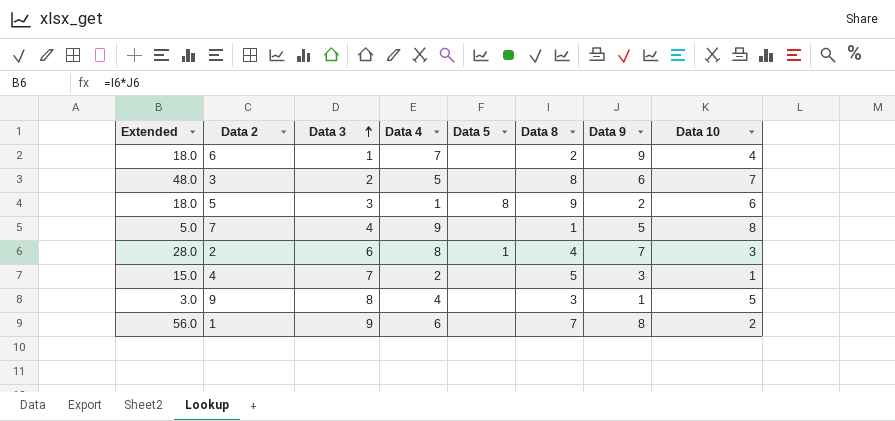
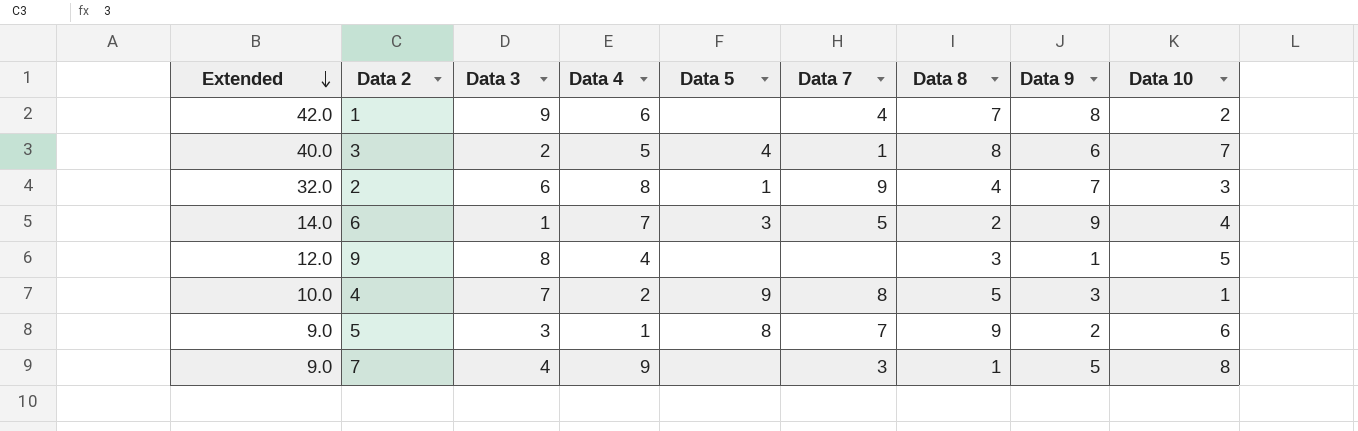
row order: Data 3 ascending -> Extended descending
column Extended | formula: [Data 8] * [Data 9] -> [Data 4] * [Data 8]
column Data 7 | position: none -> 6
3 | Data 5: none -> 4
6 | Data 5: none -> 3
4 | Data 5: none -> 9

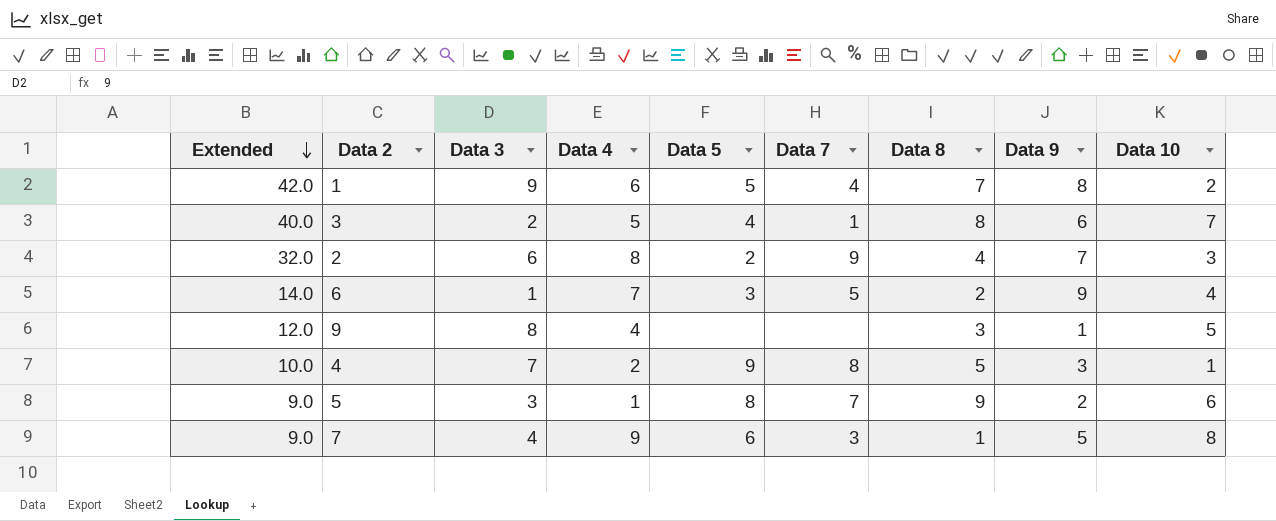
1 | Data 5: none -> 5
2 | Data 5: 1 -> 2
7 | Data 5: none -> 6

